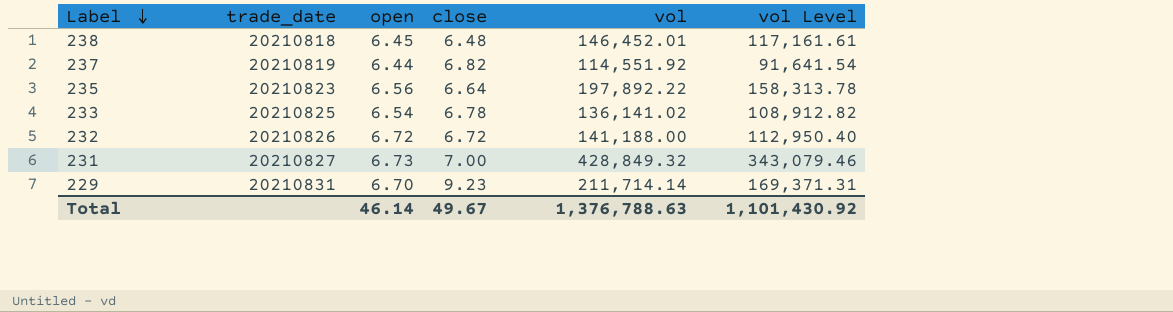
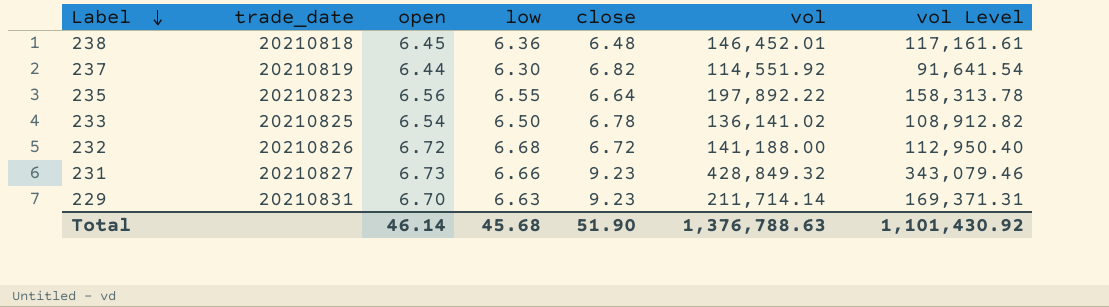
column low | position: none -> 4
231 | close: 7.00 -> 9.23
Total | close: 49.67 -> 51.90

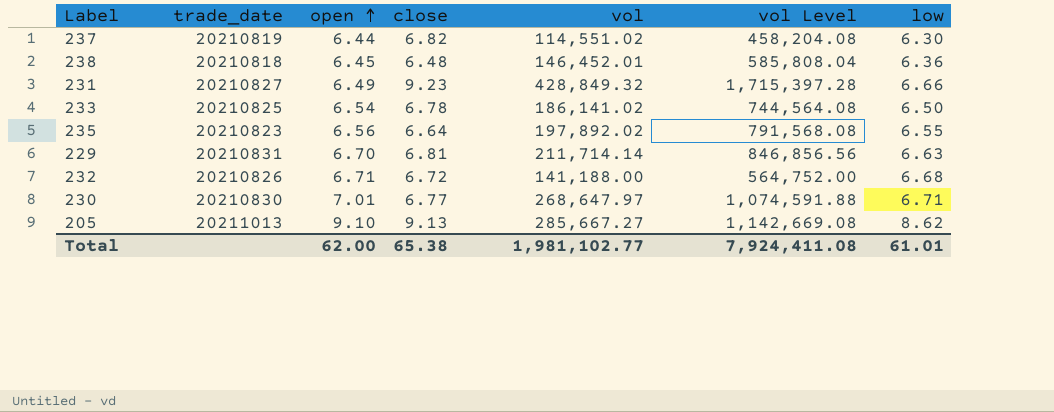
row order: Label descending -> open ascending
column vol Level | formula: [vol] * 0.8 -> [vol] * 4
column low | position: 4 -> 7
237 | vol: 114,551.92 -> 114,551.02
231 | open: 6.73 -> 6.49
233 | vol: 136,141.02 -> 186,141.02
235 | vol: 197,892.22 -> 197,892.02
229 | close: 9.23 -> 6.81
232 | open: 6.72 -> 6.71
row 230: none -> 20210830 | 7.01 | 6.77 | 268,647.97 | 1,074,591.88 | 6.71
row 205: none -> 20211013 | 9.10 | 9.13 | 285,667.27 | 1,142,669.08 | 8.62
Total | open: 46.14 -> 62.00
Total | close: 51.90 -> 65.38
Total | vol: 1,376,788.63 -> 1,981,102.77
Total | vol Level: 1,101,430.92 -> 7,924,411.08
Total | low: 45.68 -> 61.01

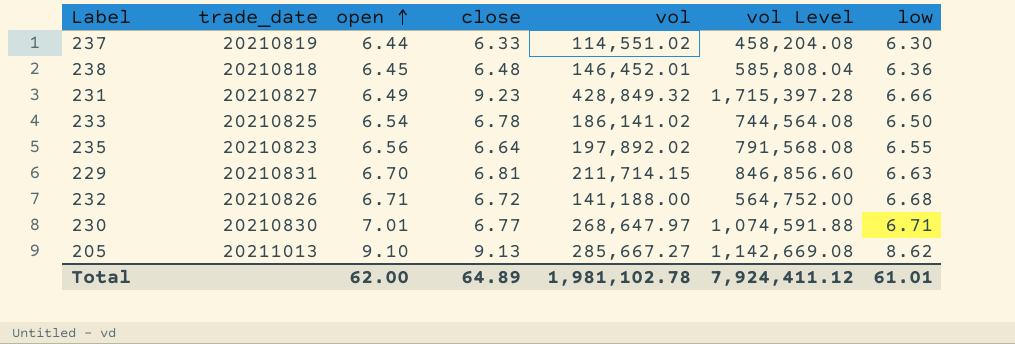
237 | close: 6.82 -> 6.33
229 | vol: 211,714.14 -> 211,714.15
229 | vol Level: 846,856.56 -> 846,856.60
Total | close: 65.38 -> 64.89
Total | vol: 1,981,102.77 -> 1,981,102.78
Total | vol Level: 7,924,411.08 -> 7,924,411.12

